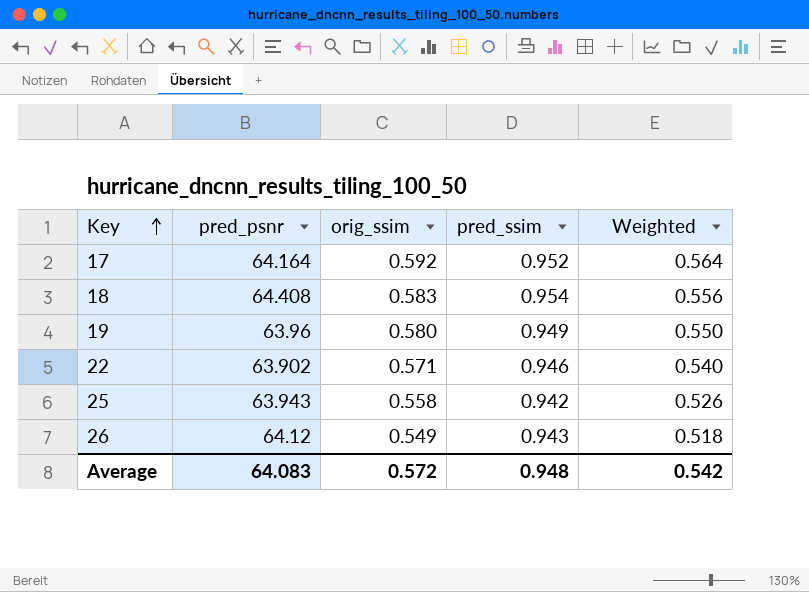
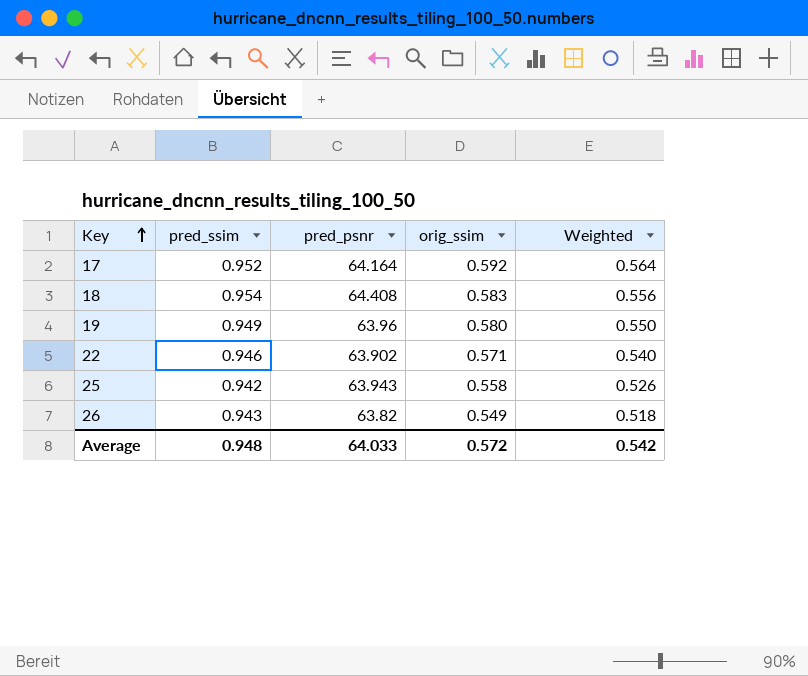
column pred_ssim | position: 4 -> 2
26 | pred_psnr: 64.12 -> 63.82
Average | pred_psnr: 64.083 -> 64.033

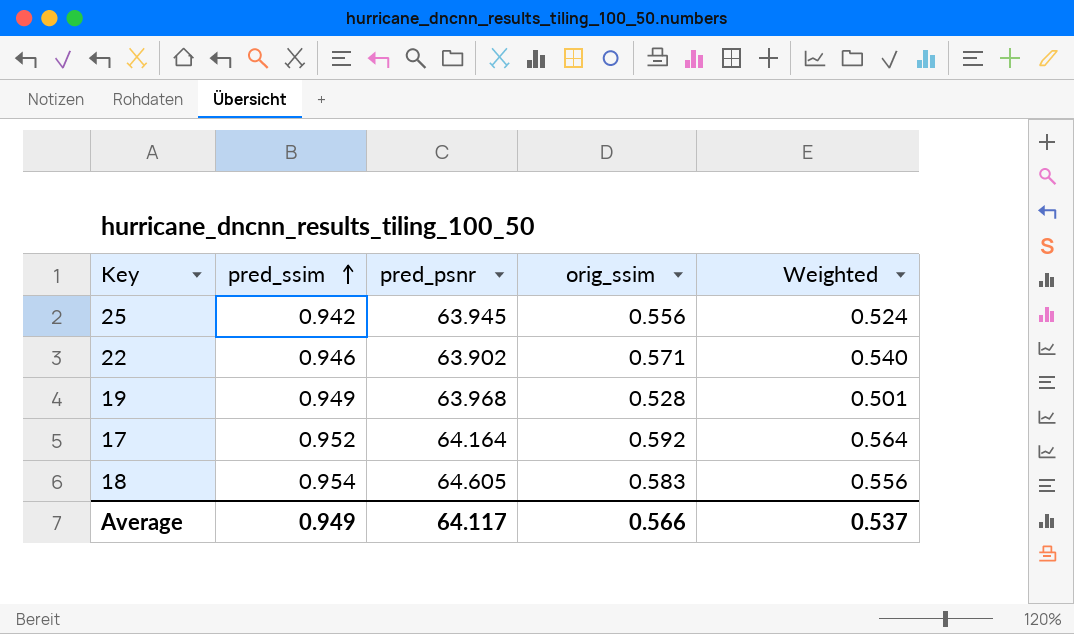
row order: Key ascending -> pred_ssim ascending
row 26: 0.943 | 63.82 | 0.549 | 0.518 -> none
25 | pred_psnr: 63.943 -> 63.945
25 | orig_ssim: 0.558 -> 0.556
25 | Weighted: 0.526 -> 0.524
19 | pred_psnr: 63.96 -> 63.968
19 | orig_ssim: 0.580 -> 0.528
19 | Weighted: 0.550 -> 0.501
18 | pred_psnr: 64.408 -> 64.605
Average | pred_ssim: 0.948 -> 0.949
Average | pred_psnr: 64.033 -> 64.117
Average | orig_ssim: 0.572 -> 0.566
Average | Weighted: 0.542 -> 0.537

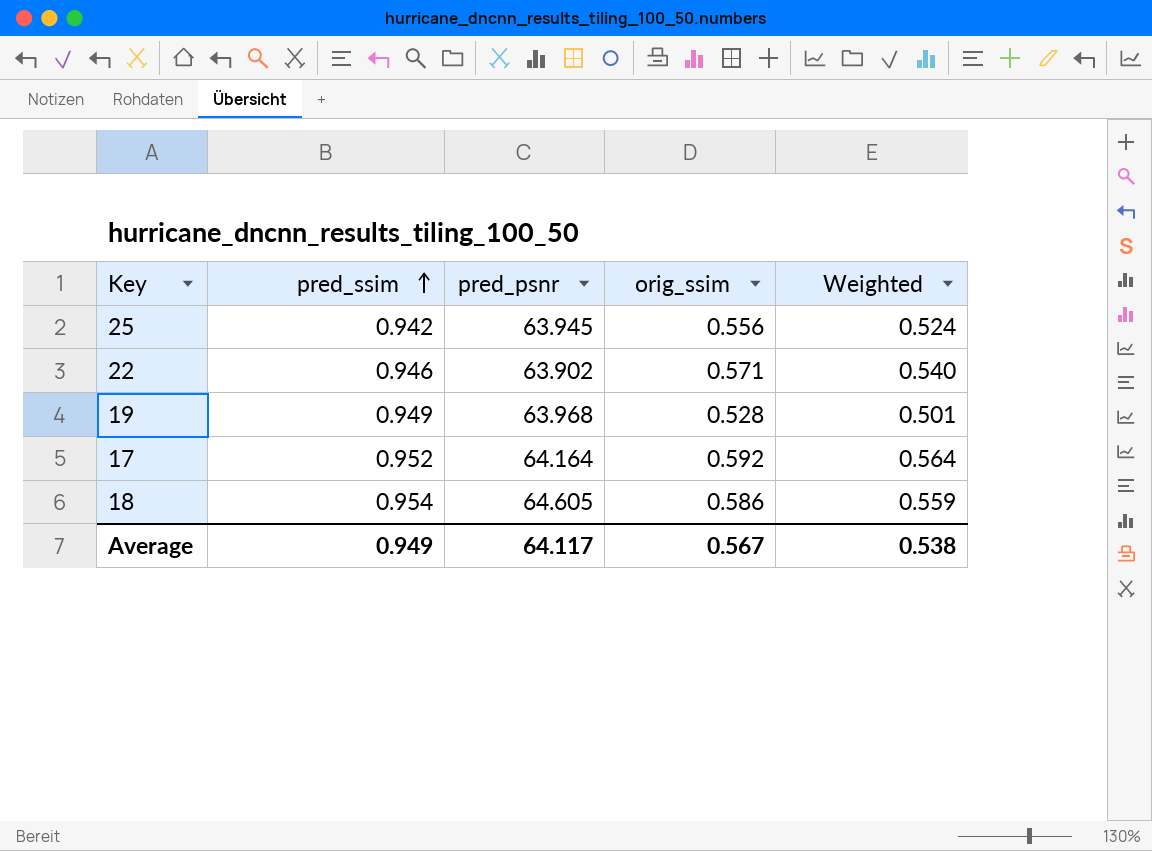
18 | orig_ssim: 0.583 -> 0.586
18 | Weighted: 0.556 -> 0.559
Average | orig_ssim: 0.566 -> 0.567
Average | Weighted: 0.537 -> 0.538

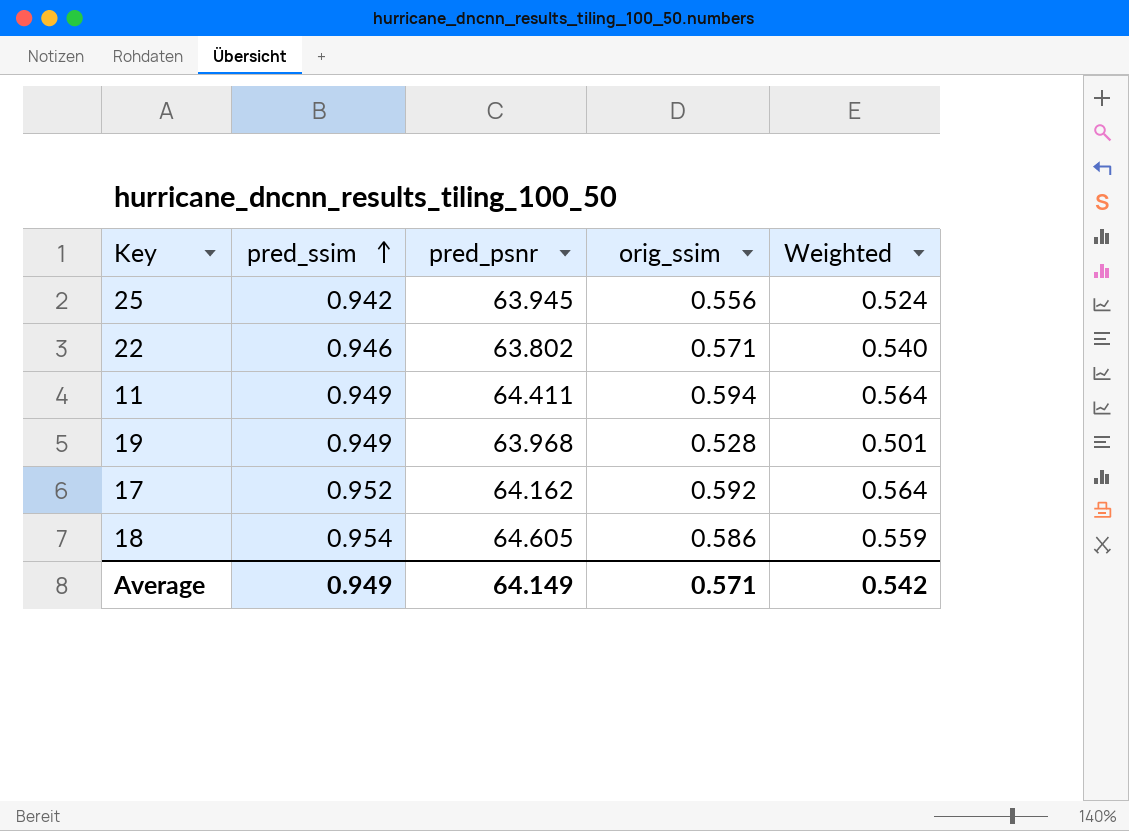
22 | pred_psnr: 63.902 -> 63.802
row 11: none -> 0.949 | 64.411 | 0.594 | 0.564
17 | pred_psnr: 64.164 -> 64.162
Average | pred_psnr: 64.117 -> 64.149
Average | orig_ssim: 0.567 -> 0.571
Average | Weighted: 0.538 -> 0.542

